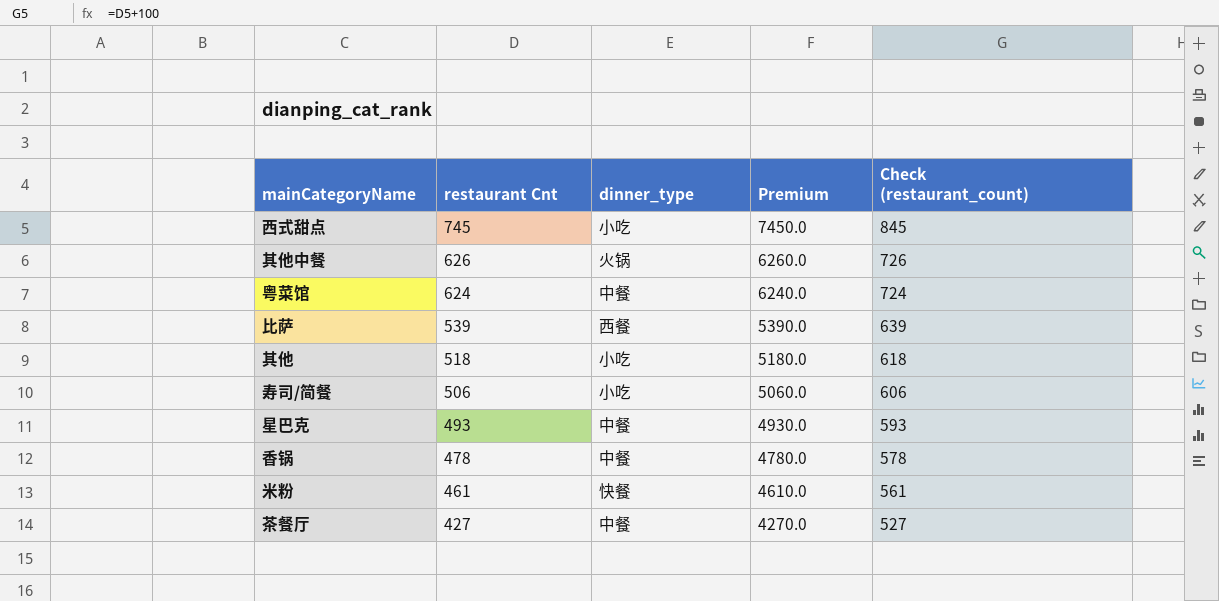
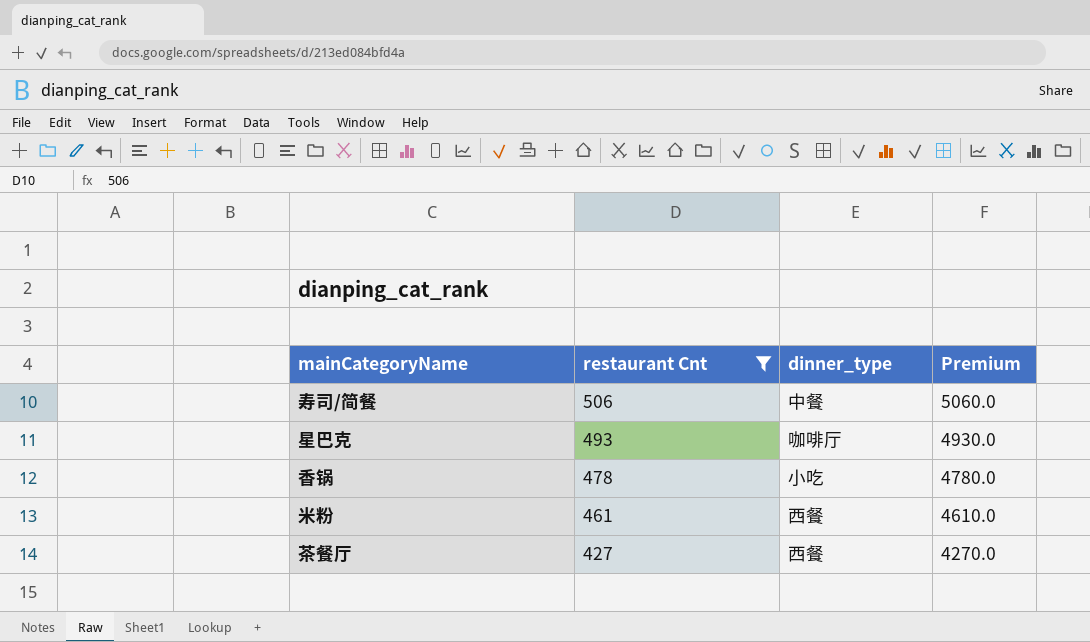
filter: none -> restaurant Cnt <= 506
column Check (restaurant_count) | formula: [restaurant Cnt] + 100 -> none
寿司/简餐 | dinner_type: 小吃 -> 中餐
星巴克 | dinner_type: 中餐 -> 咖啡厅
香锅 | dinner_type: 中餐 -> 小吃
米粉 | dinner_type: 快餐 -> 西餐
茶餐厅 | dinner_type: 中餐 -> 西餐

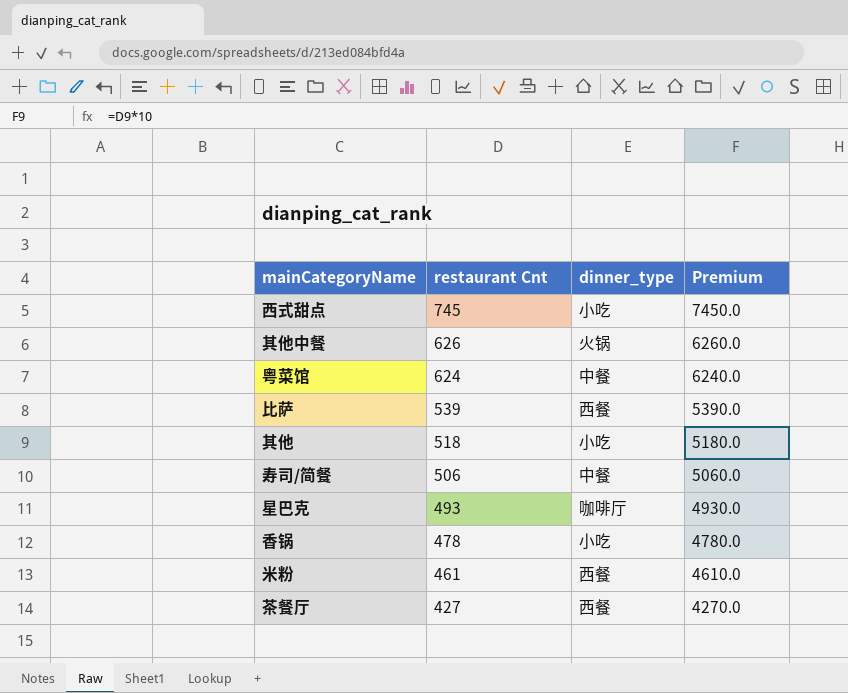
filter: restaurant Cnt <= 506 -> none

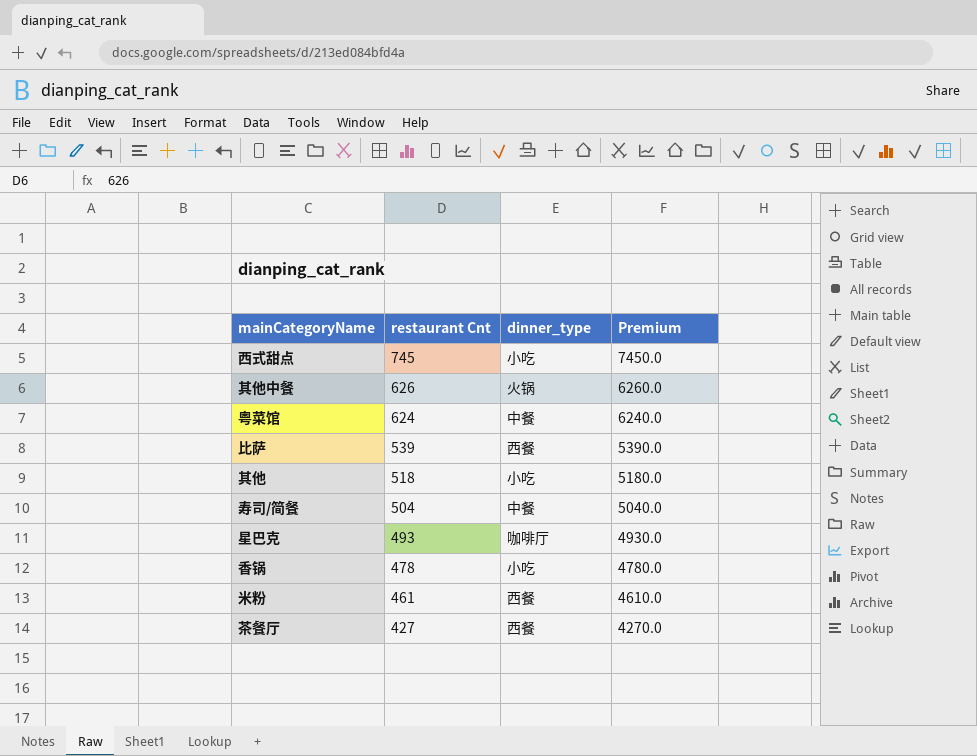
寿司/简餐 | restaurant Cnt: 506 -> 504
寿司/简餐 | Premium: 5060.0 -> 5040.0

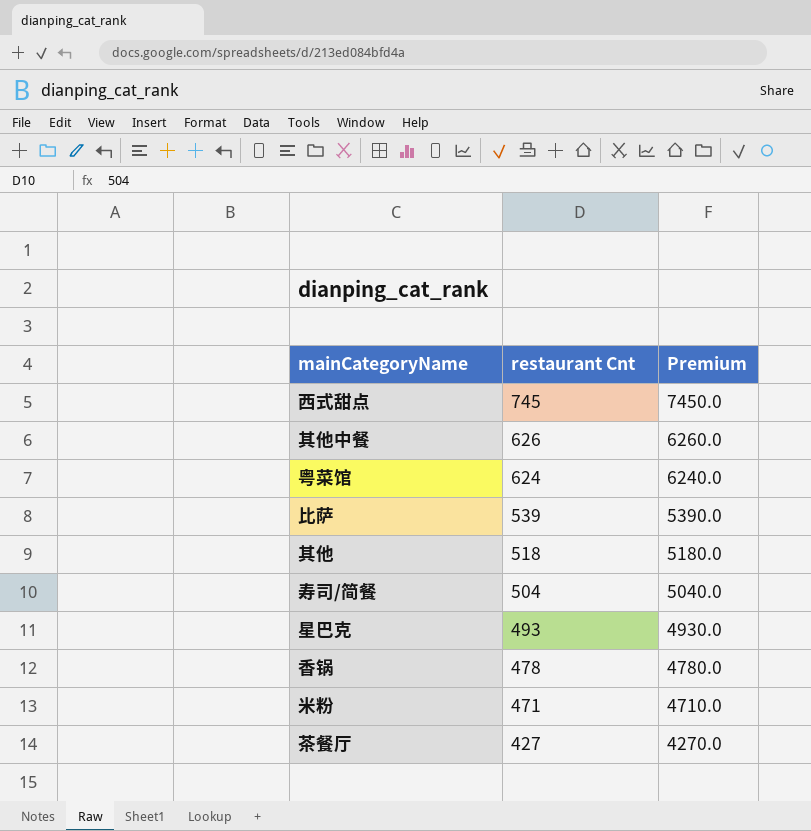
column dinner_type | position: 3 -> none
米粉 | restaurant Cnt: 461 -> 471
米粉 | Premium: 4610.0 -> 4710.0

